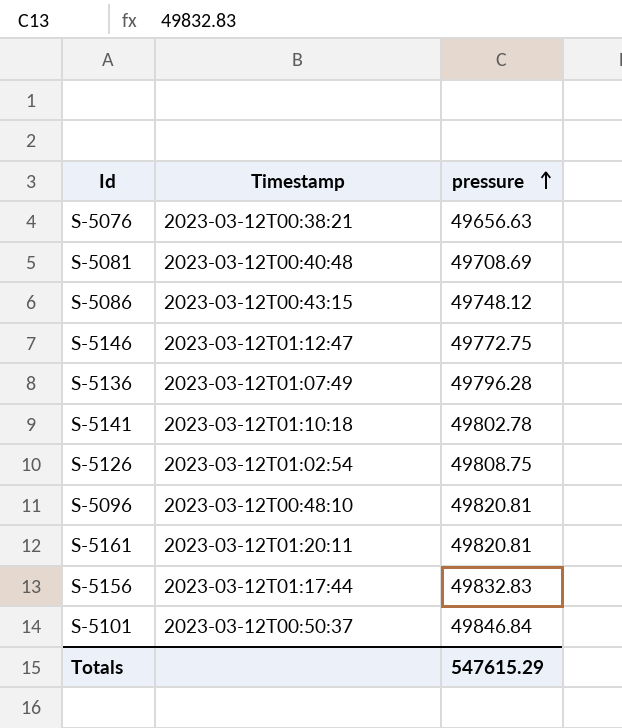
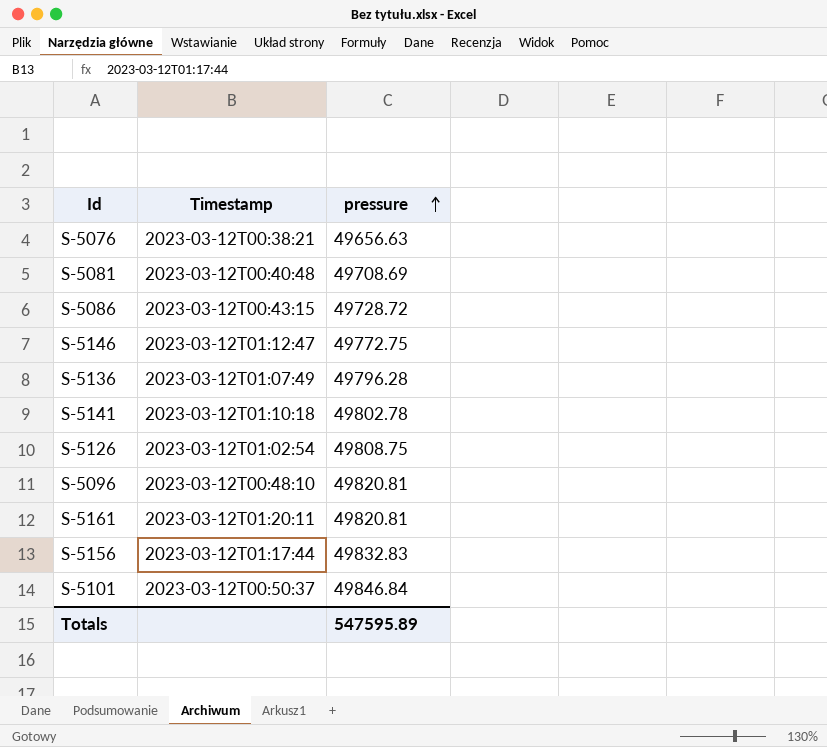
S-5086 | pressure: 49748.12 -> 49728.72
Totals | pressure: 547615.29 -> 547595.89

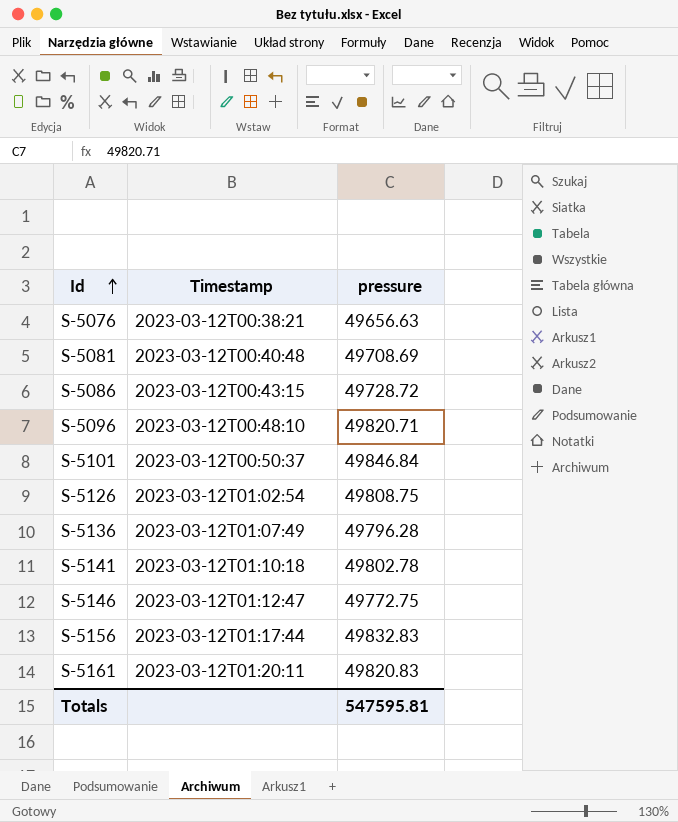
row order: pressure ascending -> Id ascending
S-5096 | pressure: 49820.81 -> 49820.71
S-5161 | pressure: 49820.81 -> 49820.83
Totals | pressure: 547595.89 -> 547595.81

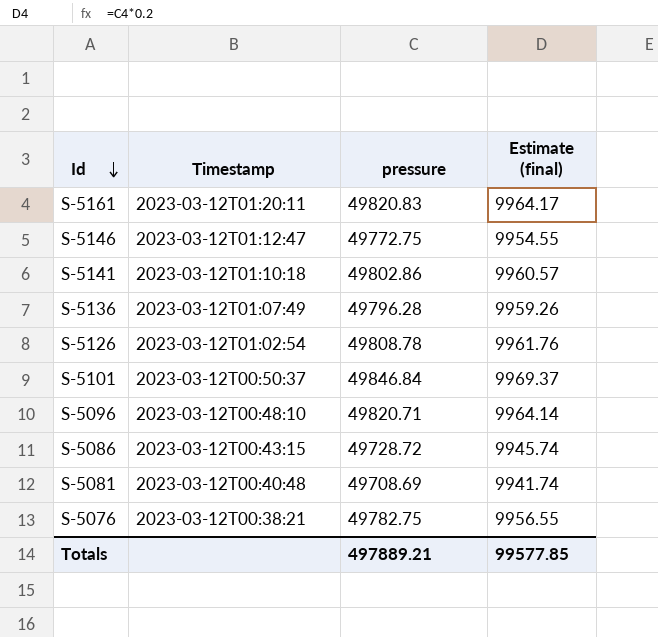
row order: Id ascending -> Id descending
column Estimate (final) | formula: none -> [pressure] * 0.2
row S-5156: 2023-03-12T01:17:44 | 49832.83 -> none
S-5141 | pressure: 49802.78 -> 49802.86
S-5126 | pressure: 49808.75 -> 49808.78
S-5076 | pressure: 49656.63 -> 49782.75
Totals | pressure: 547595.81 -> 497889.21

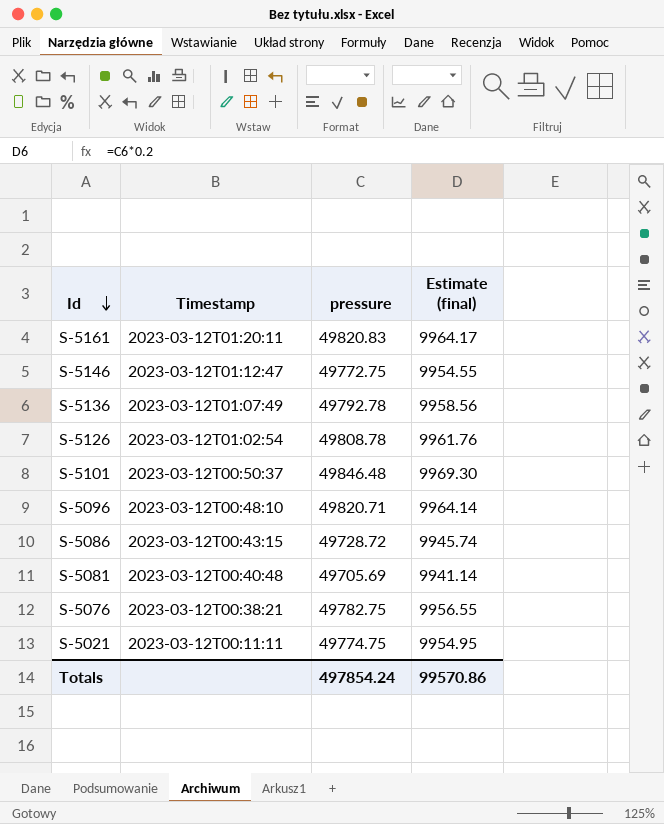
row S-5141: 2023-03-12T01:10:18 | 49802.86 | 9960.57 -> none
S-5136 | pressure: 49796.28 -> 49792.78
S-5136 | Estimate (final): 9959.26 -> 9958.56
S-5101 | pressure: 49846.84 -> 49846.48
S-5101 | Estimate (final): 9969.37 -> 9969.30
S-5081 | pressure: 49708.69 -> 49705.69
S-5081 | Estimate (final): 9941.74 -> 9941.14
row S-5021: none -> 2023-03-12T00:11:11 | 49774.75 | 9954.95
Totals | pressure: 497889.21 -> 497854.24
Totals | Estimate (final): 99577.85 -> 99570.86

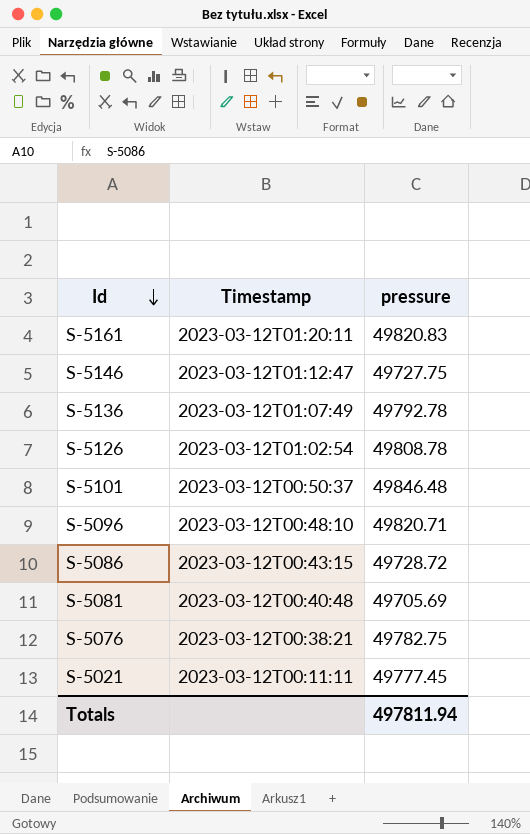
column Estimate (final) | formula: [pressure] * 0.2 -> none
S-5146 | pressure: 49772.75 -> 49727.75
S-5021 | pressure: 49774.75 -> 49777.45
Totals | pressure: 497854.24 -> 497811.94

